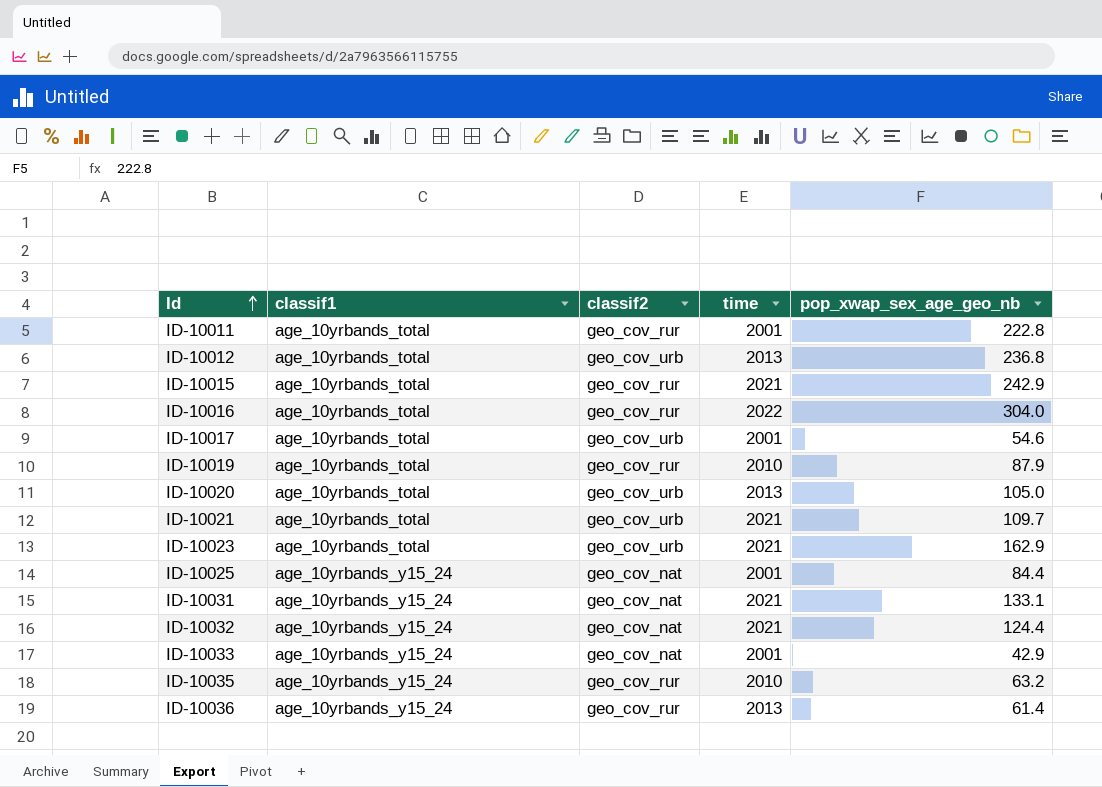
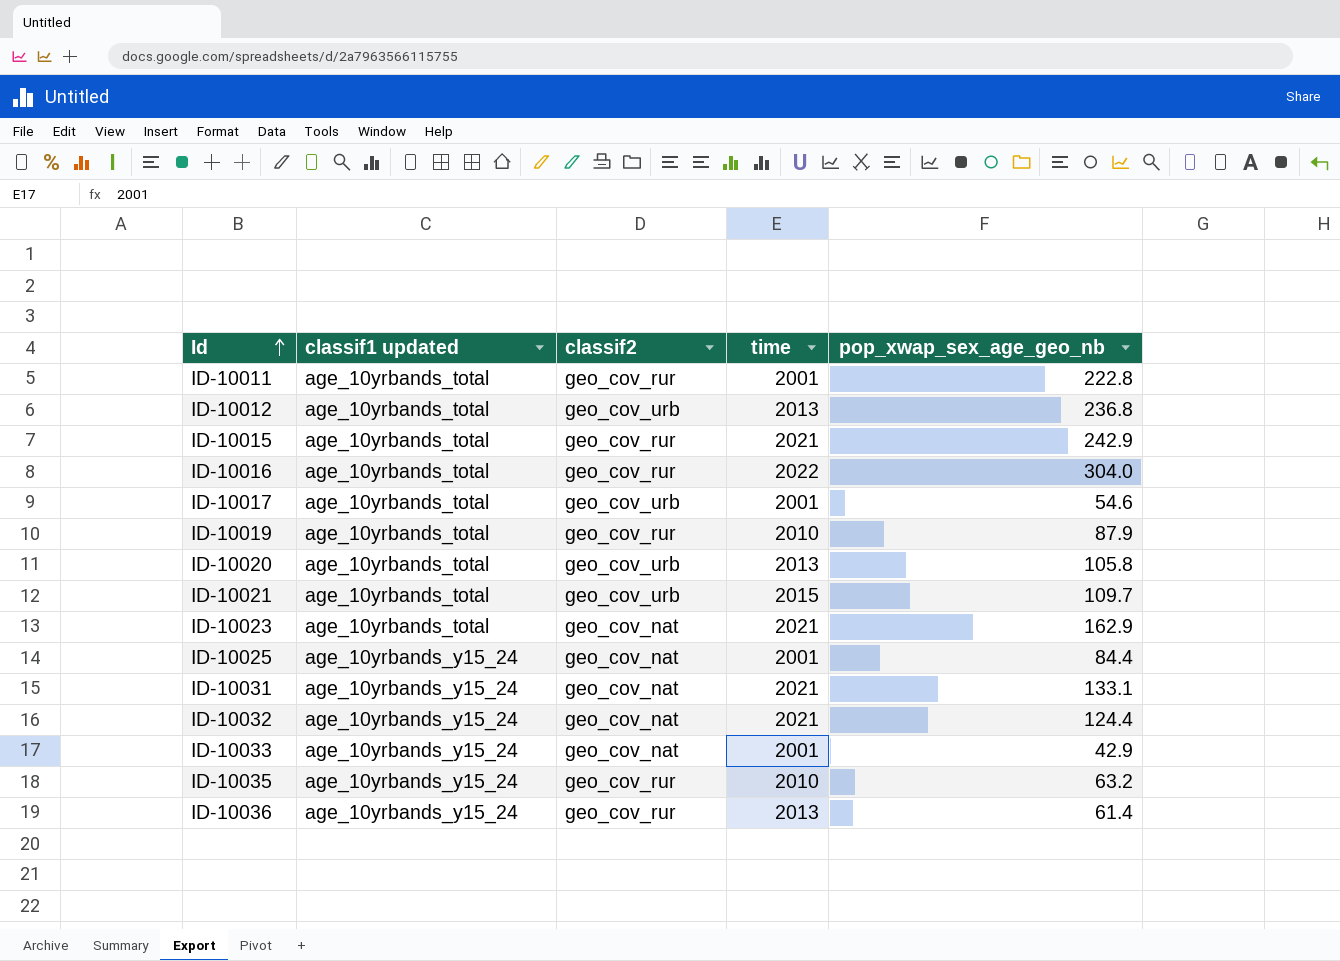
column name: classif1 -> classif1 updated
ID-10020 | pop_xwap_sex_age_geo_nb: 105.0 -> 105.8
ID-10021 | time: 2021 -> 2015
ID-10023 | classif2: geo_cov_urb -> geo_cov_nat

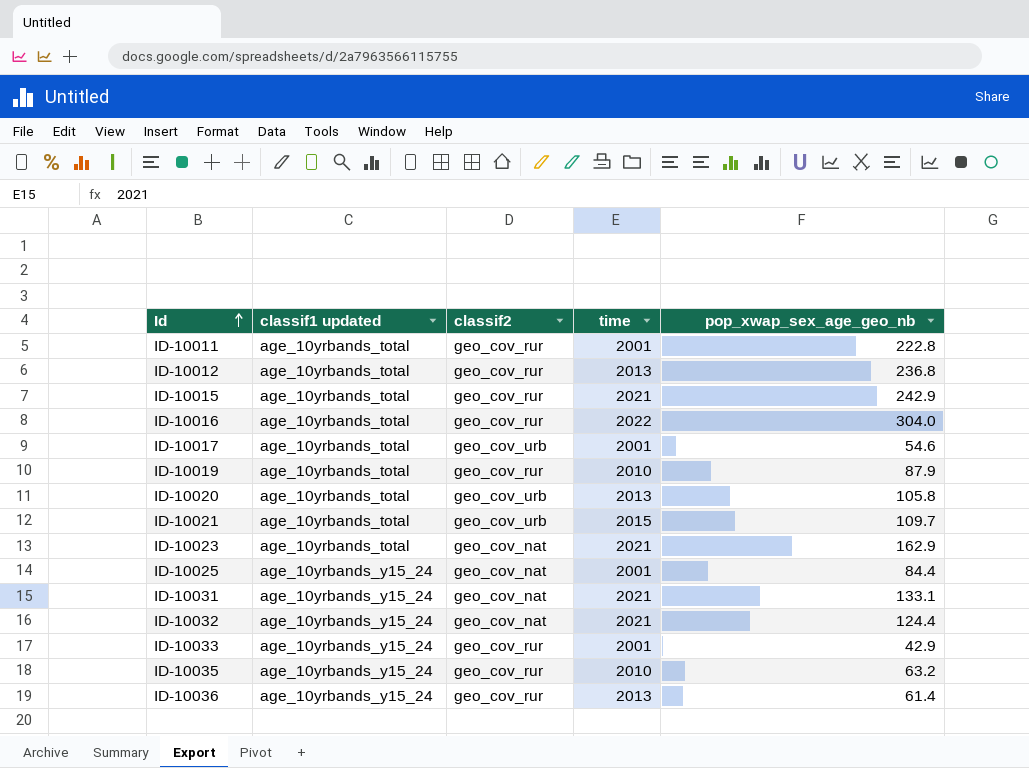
ID-10012 | classif2: geo_cov_urb -> geo_cov_rur
ID-10033 | classif2: geo_cov_nat -> geo_cov_rur

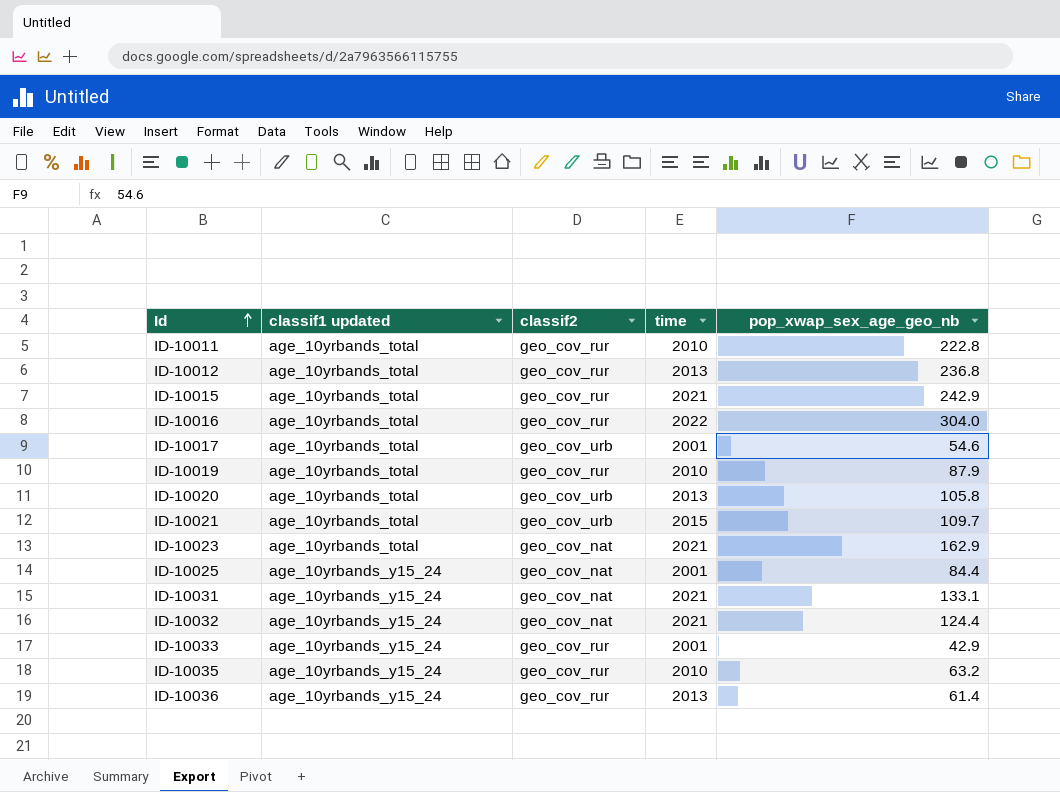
ID-10011 | time: 2001 -> 2010

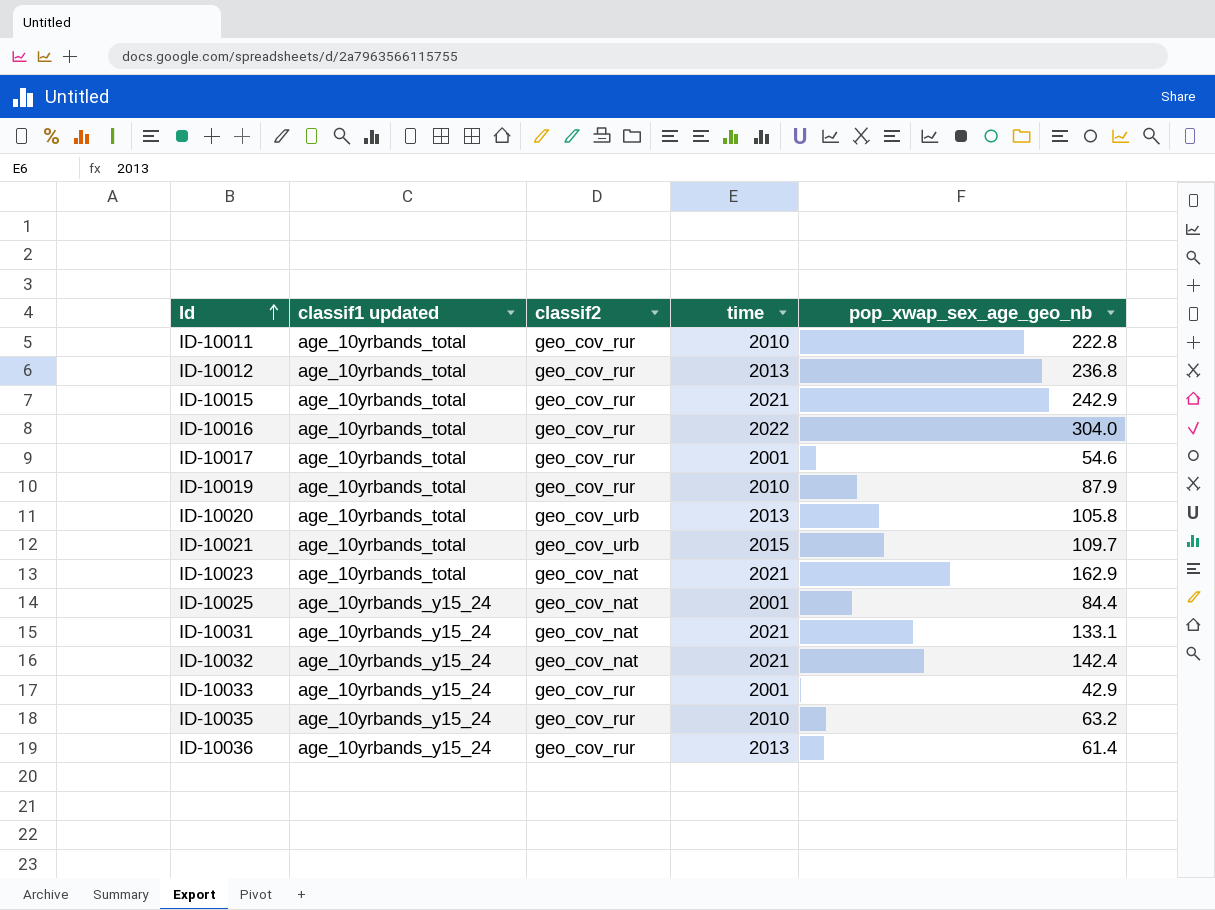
ID-10017 | classif2: geo_cov_urb -> geo_cov_rur
ID-10032 | pop_xwap_sex_age_geo_nb: 124.4 -> 142.4

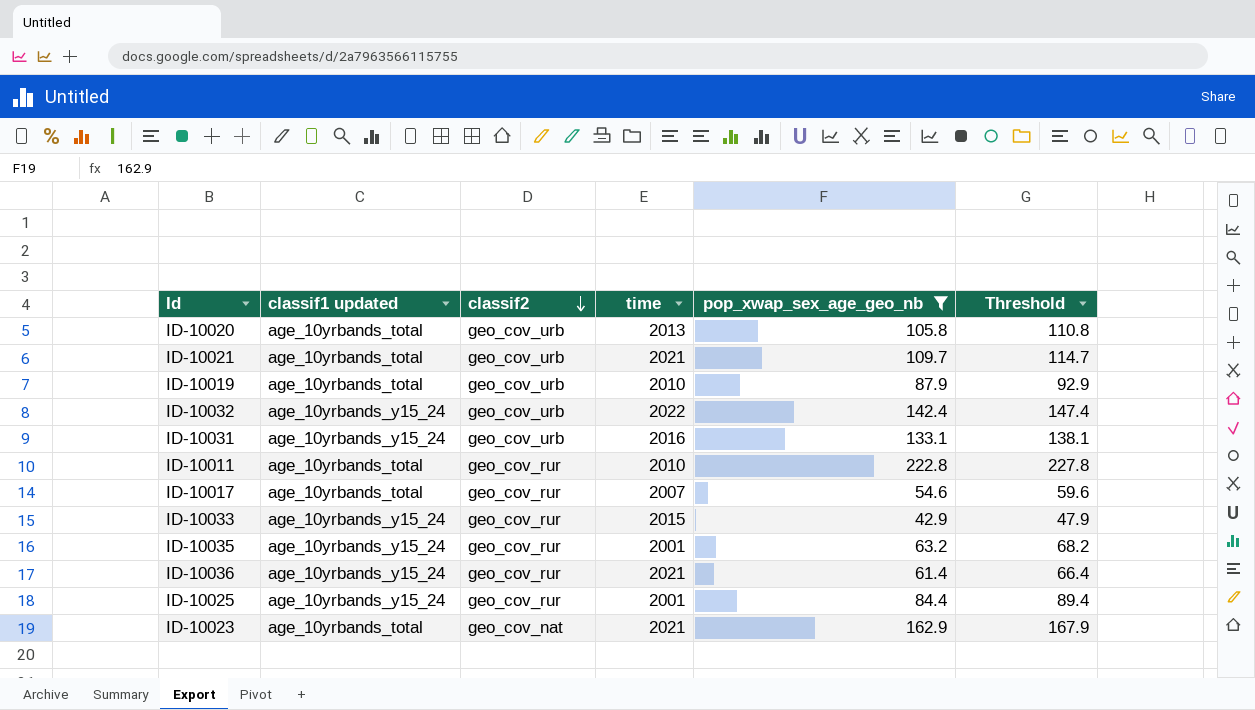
filter: none -> pop_xwap_sex_age_geo_nb <= 222.8
row order: Id ascending -> classif2 descending
column Threshold | formula: none -> [pop_xwap_sex_age_geo_nb] + 5
ID-10021 | time: 2015 -> 2021
ID-10019 | classif2: geo_cov_rur -> geo_cov_urb
ID-10032 | classif2: geo_cov_nat -> geo_cov_urb
ID-10032 | time: 2021 -> 2022
ID-10031 | classif2: geo_cov_nat -> geo_cov_urb
ID-10031 | time: 2021 -> 2016
ID-10017 | time: 2001 -> 2007
ID-10033 | time: 2001 -> 2015
ID-10035 | time: 2010 -> 2001
ID-10036 | time: 2013 -> 2021
ID-10025 | classif2: geo_cov_nat -> geo_cov_rur

